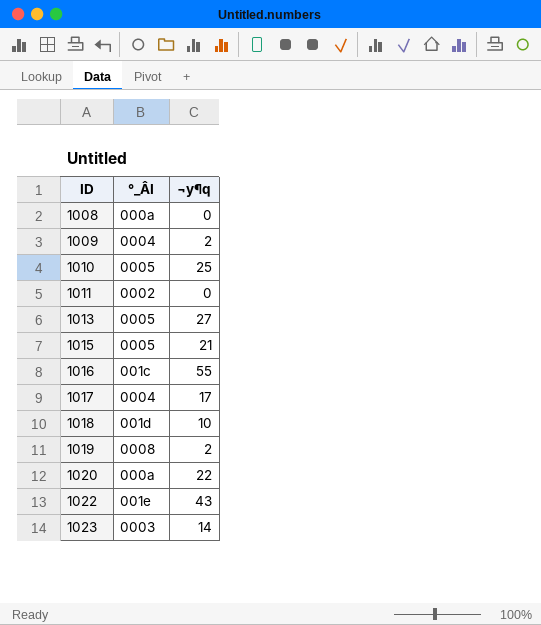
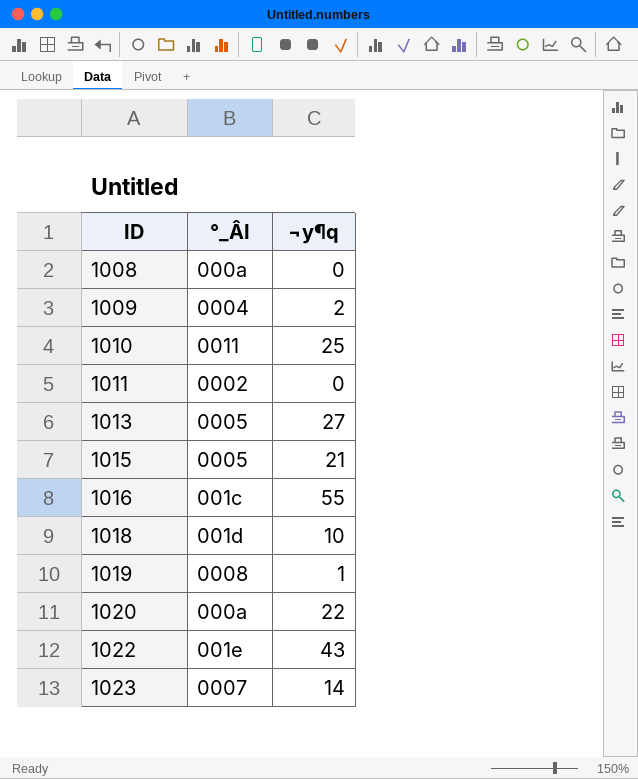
row 1017: 0004 | 17 -> none
1010 | °_ÂI: 0005 -> 0011
1019 | ¬y¶q: 2 -> 1
1023 | °_ÂI: 0003 -> 0007

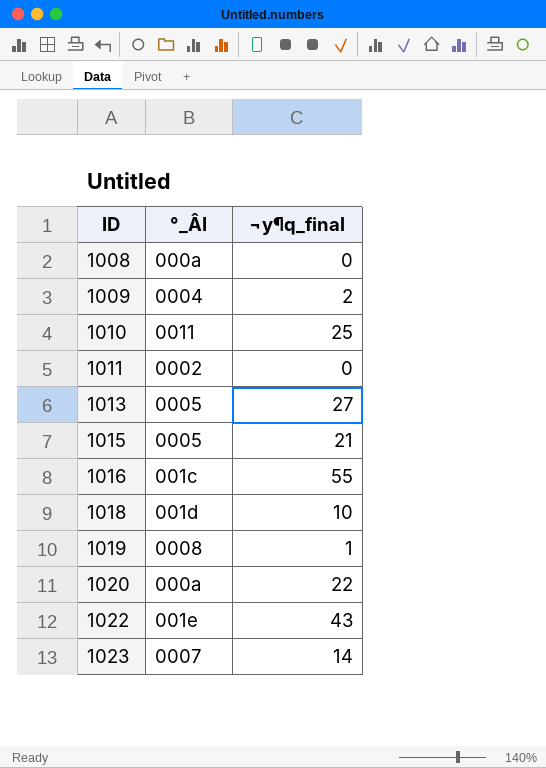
column name: ¬y¶q -> ¬y¶q_final

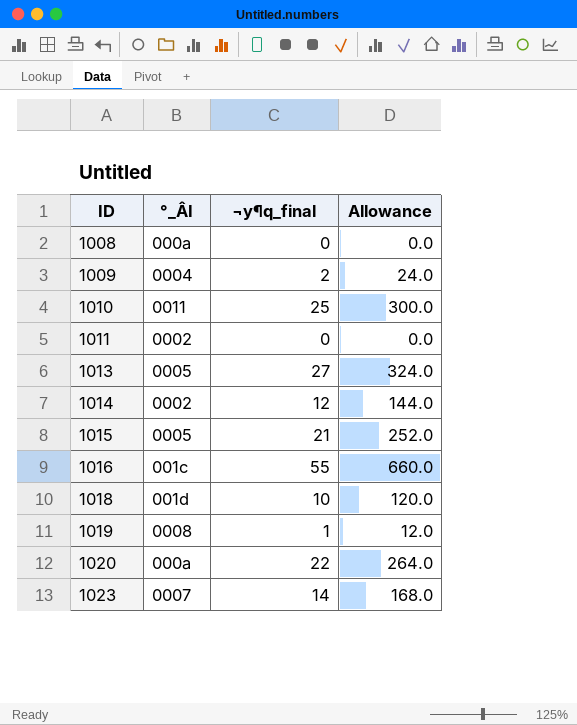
column Allowance | formula: none -> [¬y¶q_final] * 12
row 1022: 001e | 43 -> none
row 1014: none -> 0002 | 12 | 144.0

